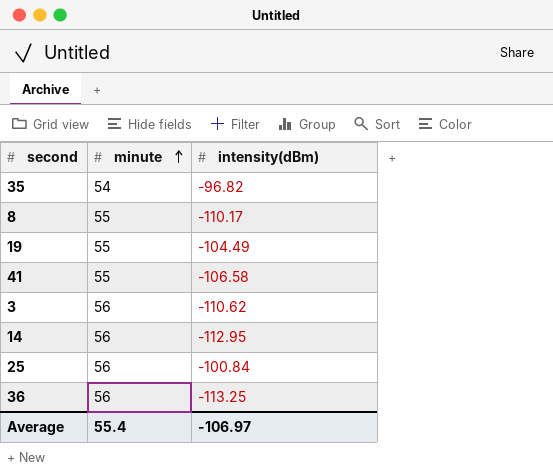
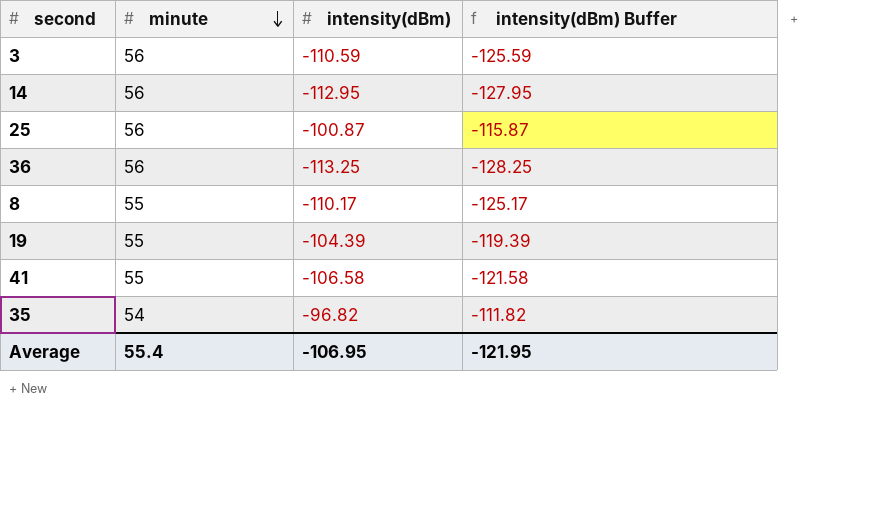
row order: minute ascending -> minute descending
column intensity(dBm) Buffer | formula: none -> [intensity(dBm)] - 15
3 | intensity(dBm): -110.62 -> -110.59
25 | intensity(dBm): -100.84 -> -100.87
19 | intensity(dBm): -104.49 -> -104.39
Average | intensity(dBm): -106.97 -> -106.95

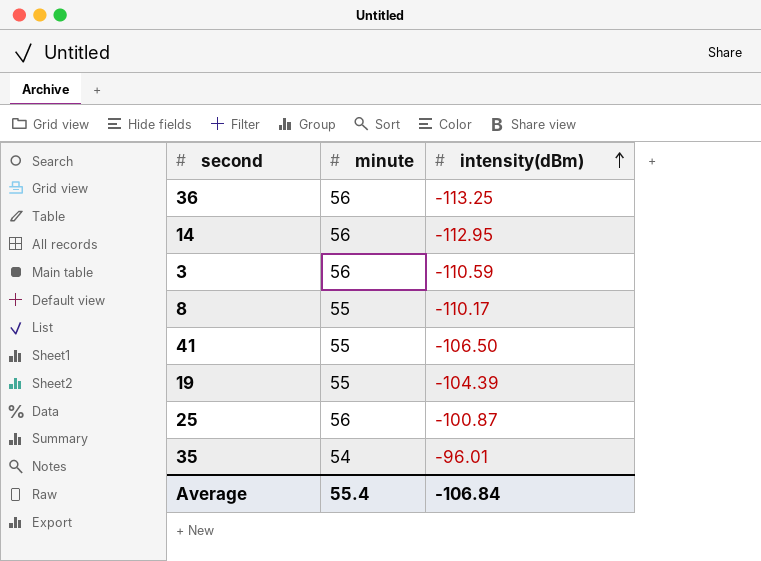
row order: minute descending -> intensity(dBm) ascending
column intensity(dBm) Buffer | formula: [intensity(dBm)] - 15 -> none
41 | intensity(dBm): -106.58 -> -106.50
35 | intensity(dBm): -96.82 -> -96.01
Average | intensity(dBm): -106.95 -> -106.84

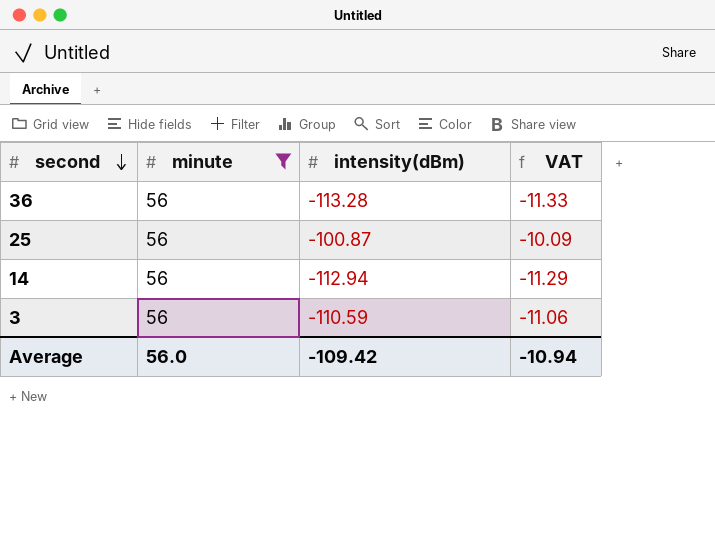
filter: none -> minute = 56
row order: intensity(dBm) ascending -> second descending
column VAT | formula: none -> [intensity(dBm)] * 0.1
36 | intensity(dBm): -113.25 -> -113.28
14 | intensity(dBm): -112.95 -> -112.94
Average | minute: 55.4 -> 56.0
Average | intensity(dBm): -106.84 -> -109.42

